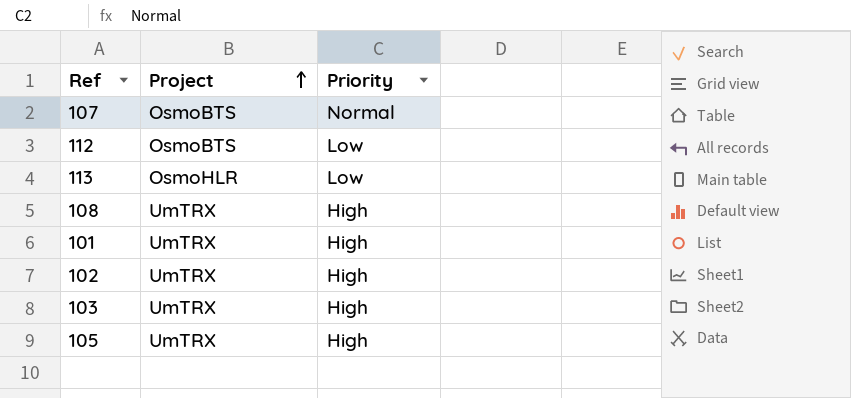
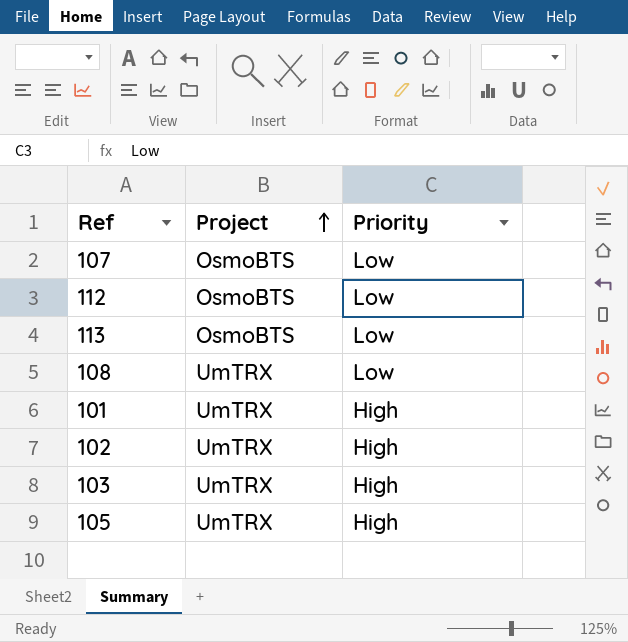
107 | Priority: Normal -> Low
113 | Project: OsmoHLR -> OsmoBTS
108 | Priority: High -> Low

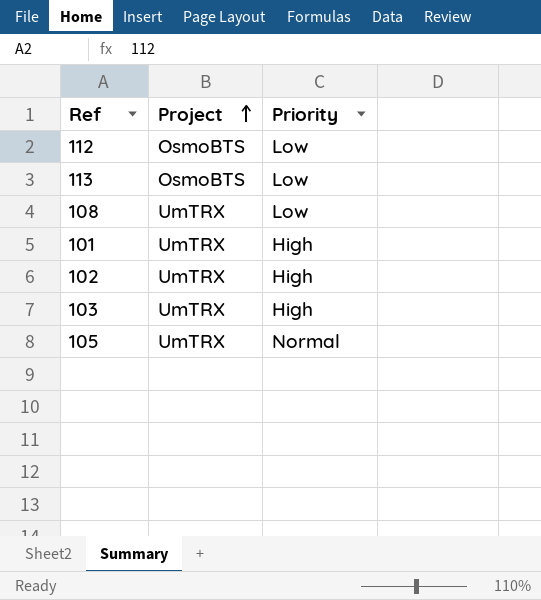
row 107: OsmoBTS | Low -> none
105 | Priority: High -> Normal

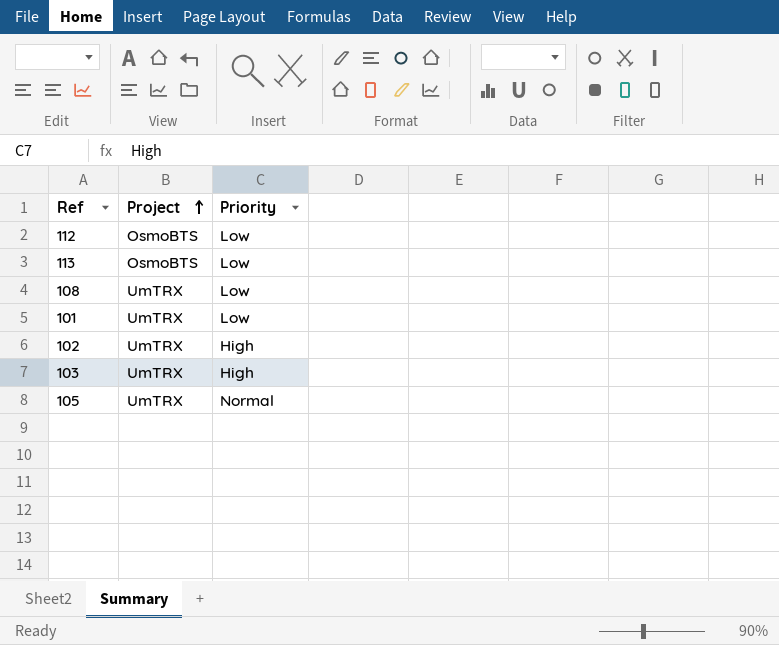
101 | Priority: High -> Low

